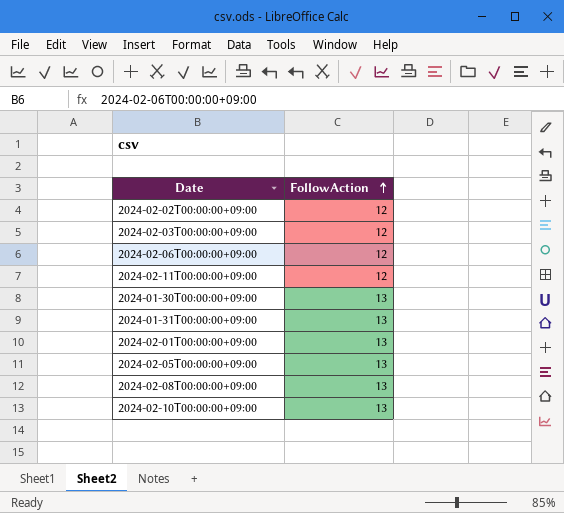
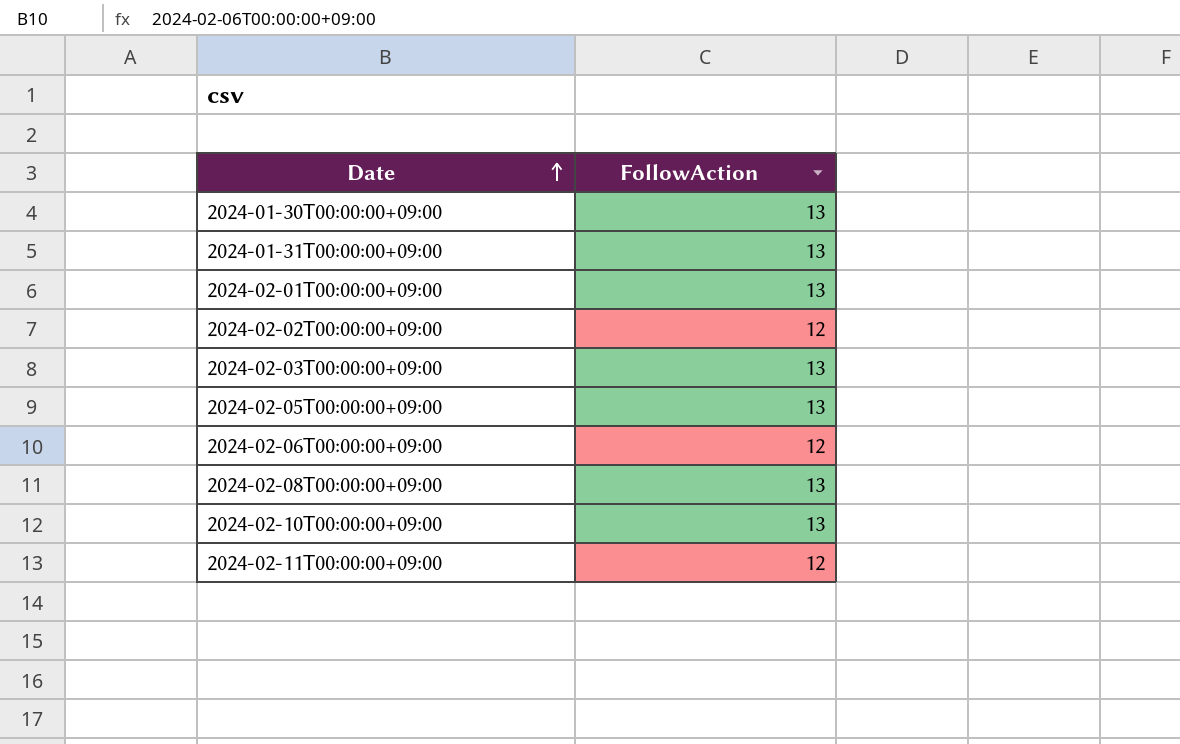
row order: FollowAction ascending -> Date ascending
2024-02-03T00:00:00+09:00 | FollowAction: 12 -> 13

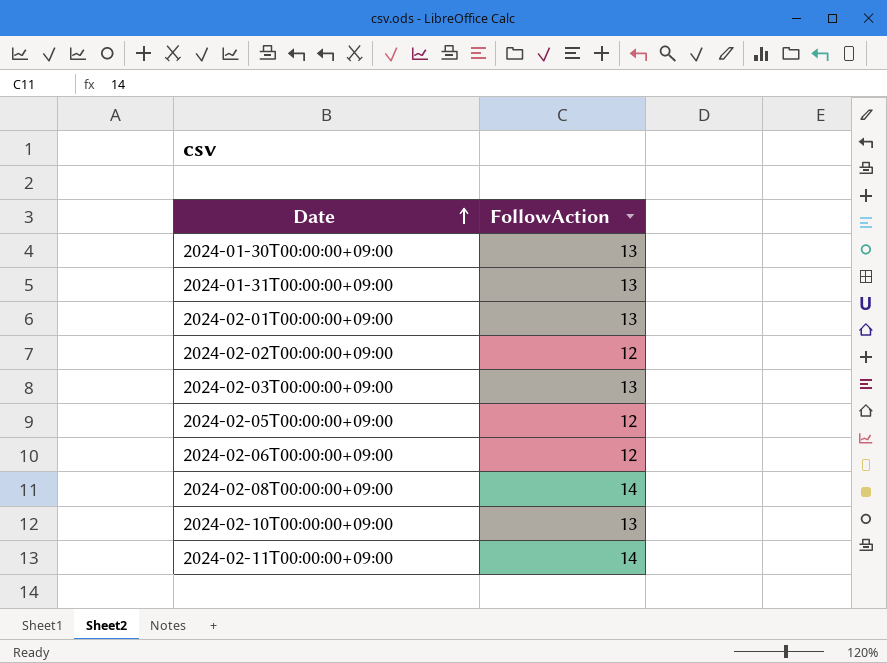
2024-02-05T00:00:00+09:00 | FollowAction: 13 -> 12
2024-02-08T00:00:00+09:00 | FollowAction: 13 -> 14
2024-02-11T00:00:00+09:00 | FollowAction: 12 -> 14

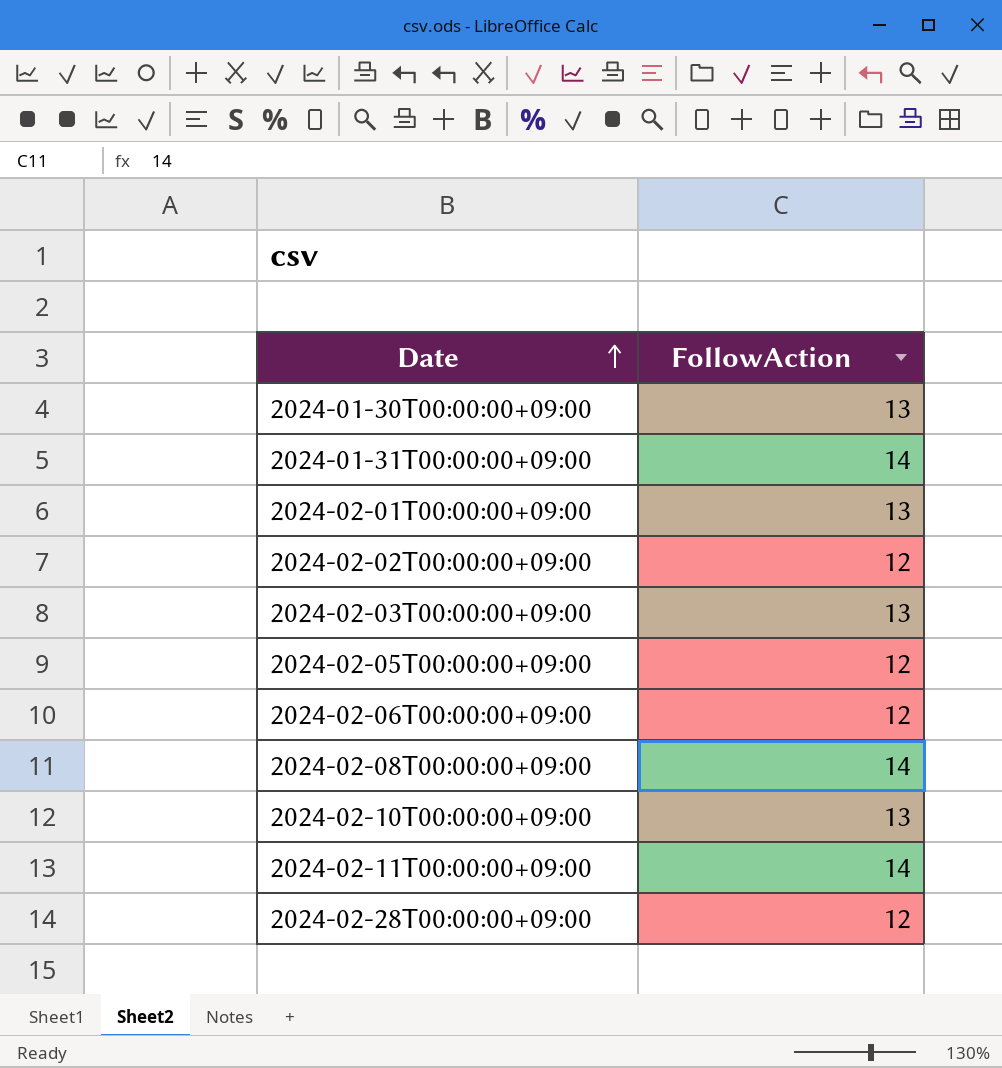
2024-01-31T00:00:00+09:00 | FollowAction: 13 -> 14
row 2024-02-28T00:00:00+09:00: none -> 12

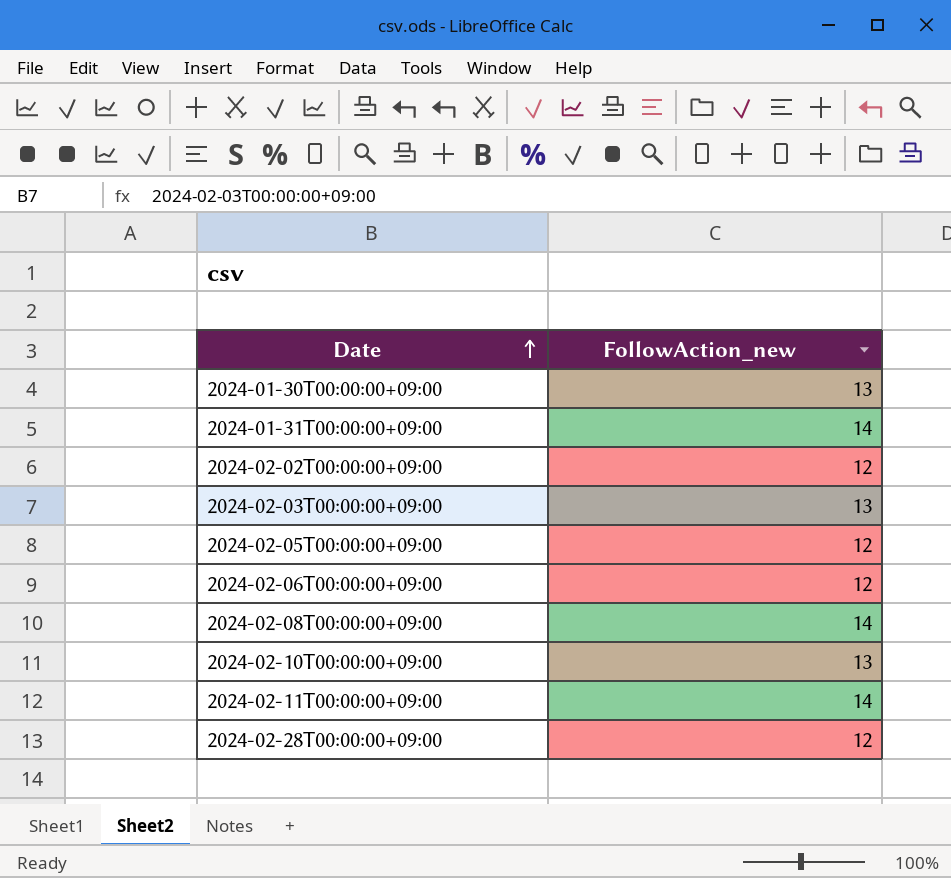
column name: FollowAction -> FollowAction_new
row 2024-02-01T00:00:00+09:00: 13 -> none

